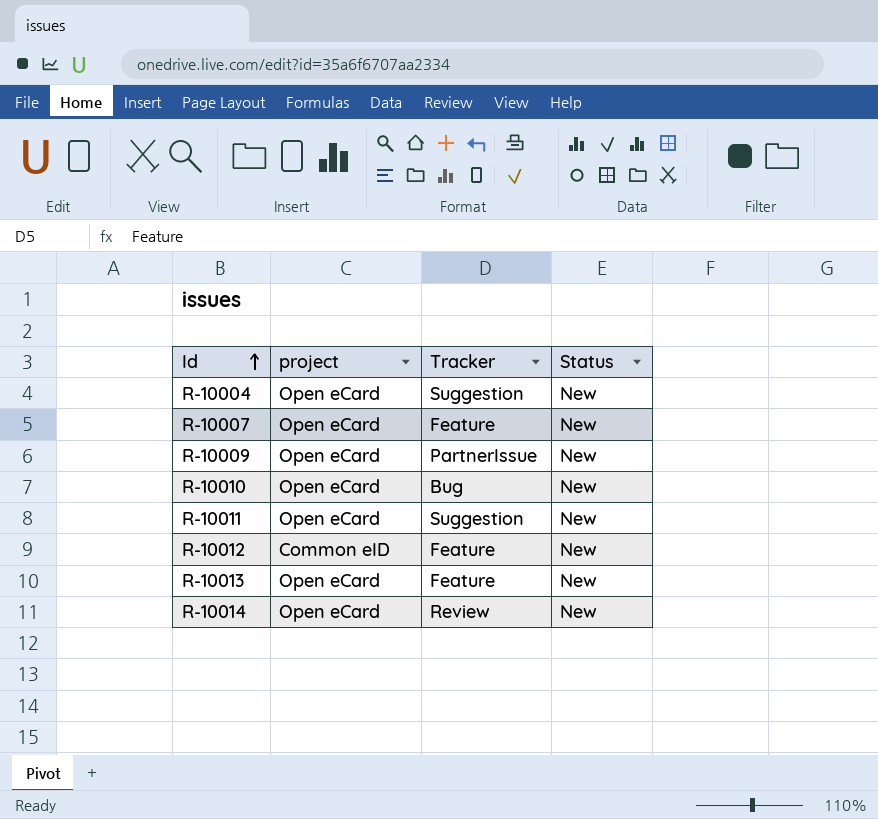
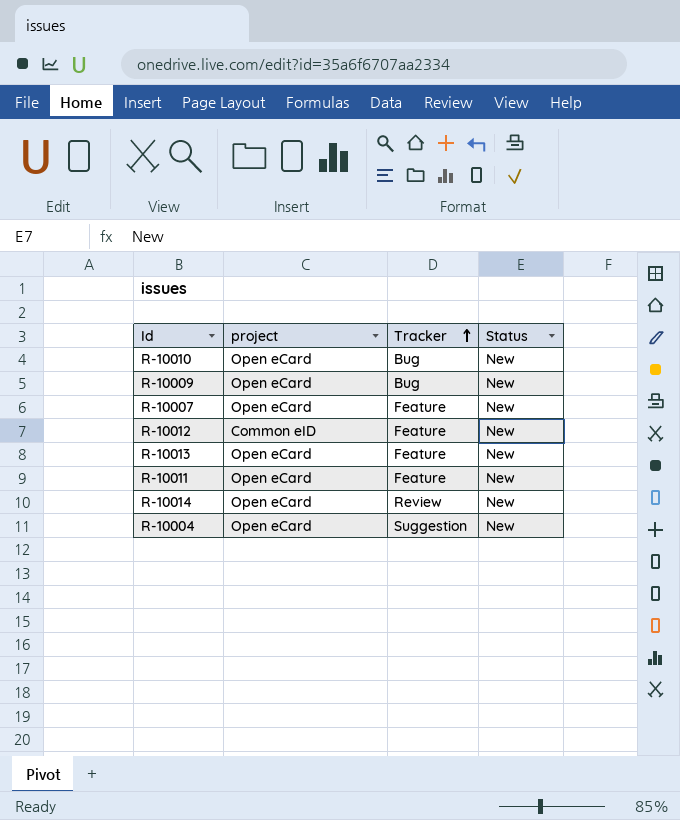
row order: Id ascending -> Tracker ascending
R-10009 | Tracker: PartnerIssue -> Bug
R-10011 | Tracker: Suggestion -> Feature

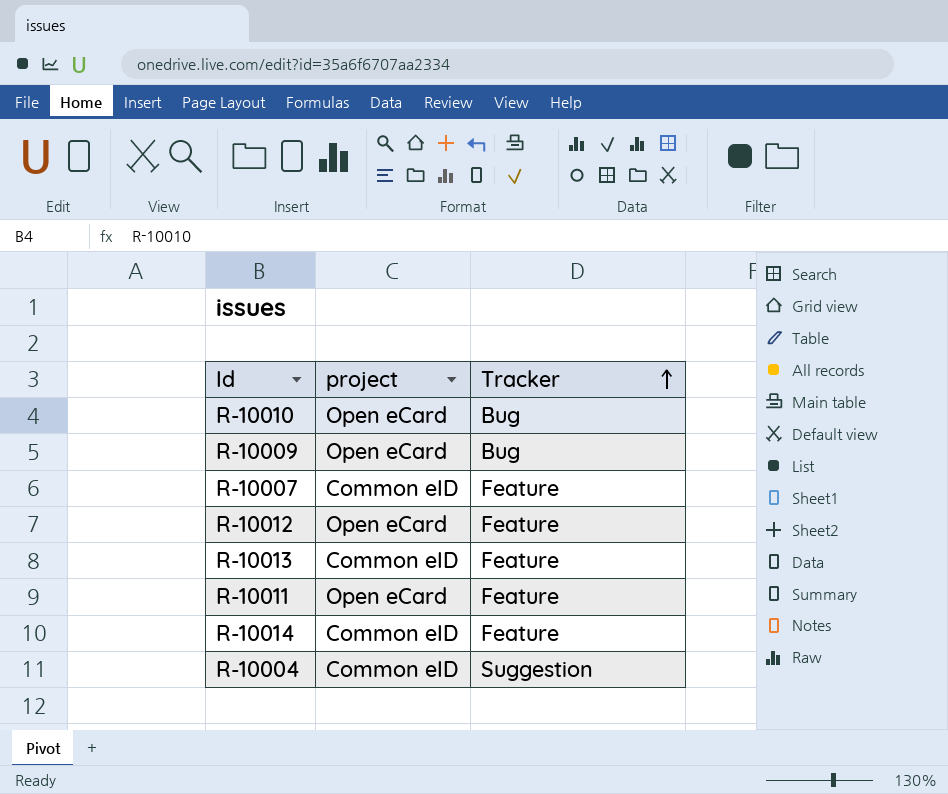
column Status | position: 4 -> none
R-10007 | project: Open eCard -> Common eID
R-10012 | project: Common eID -> Open eCard
R-10013 | project: Open eCard -> Common eID
R-10014 | project: Open eCard -> Common eID
R-10014 | Tracker: Review -> Feature
R-10004 | project: Open eCard -> Common eID

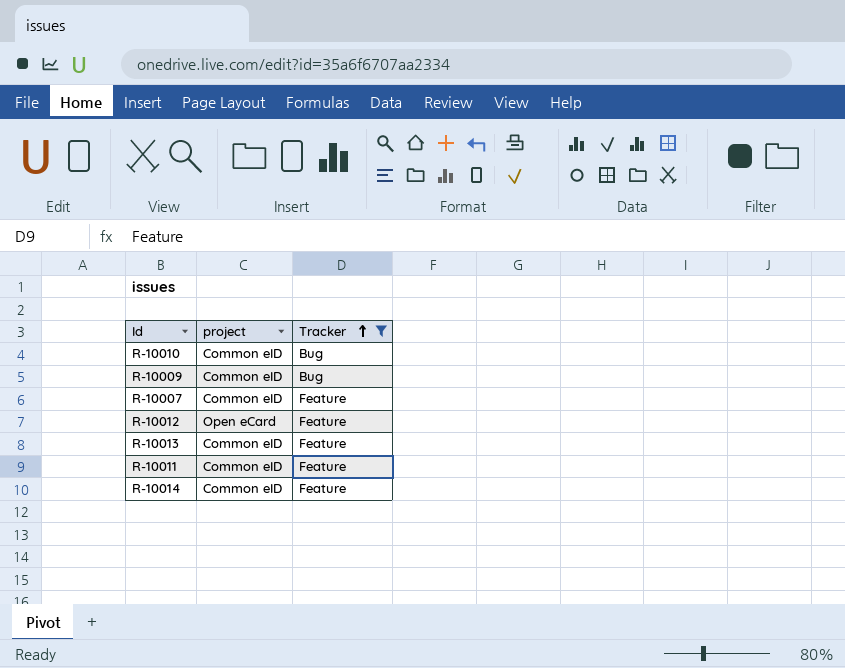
filter: none -> Tracker != Suggestion
R-10010 | project: Open eCard -> Common eID
R-10009 | project: Open eCard -> Common eID
R-10011 | project: Open eCard -> Common eID

